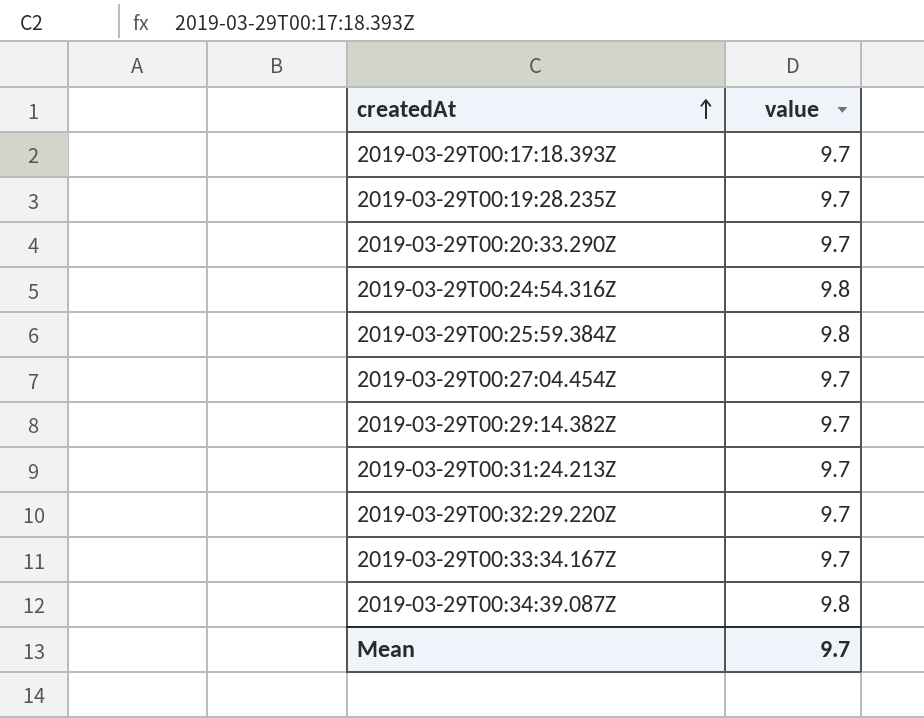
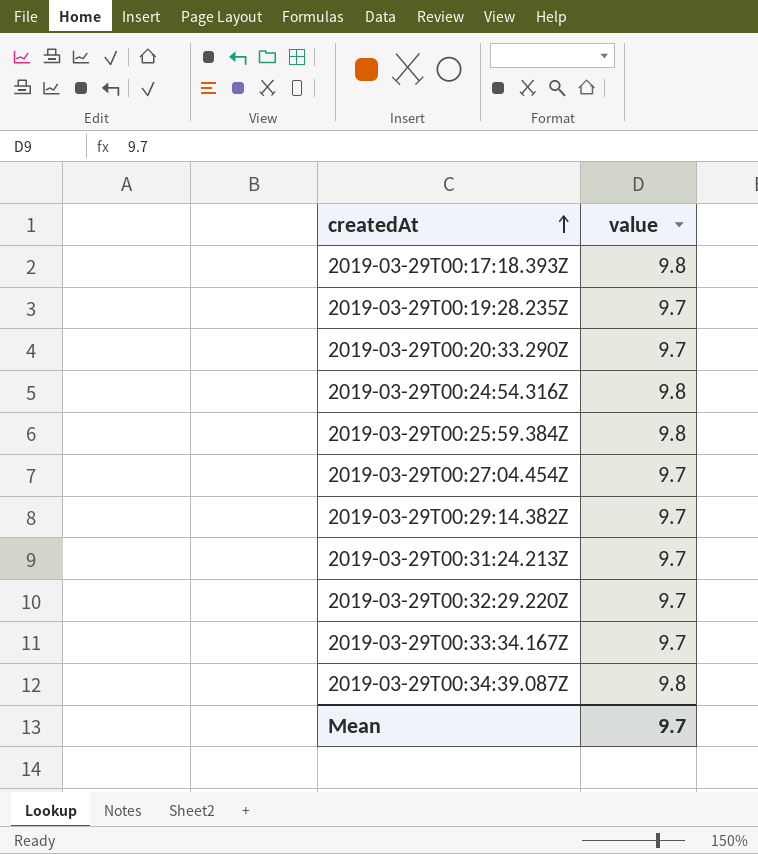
2019-03-29T00:17:18.393Z | value: 9.7 -> 9.8

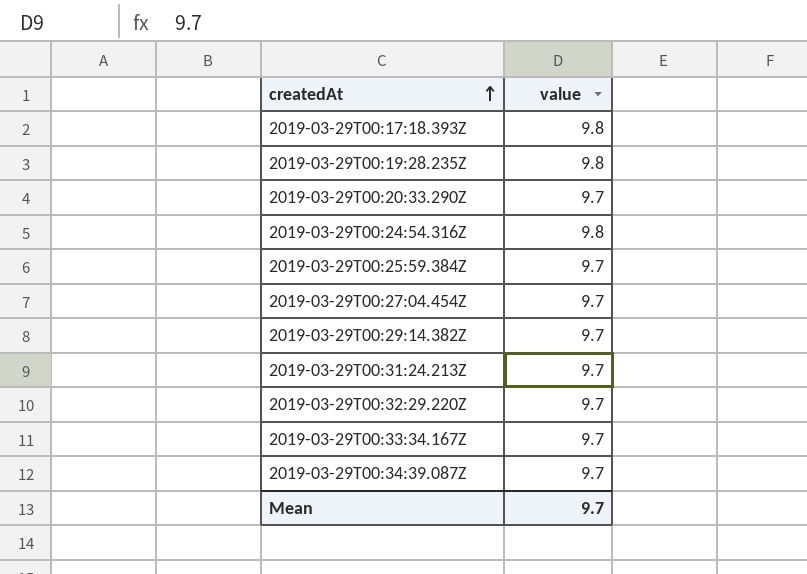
2019-03-29T00:19:28.235Z | value: 9.7 -> 9.8
2019-03-29T00:25:59.384Z | value: 9.8 -> 9.7
2019-03-29T00:34:39.087Z | value: 9.8 -> 9.7

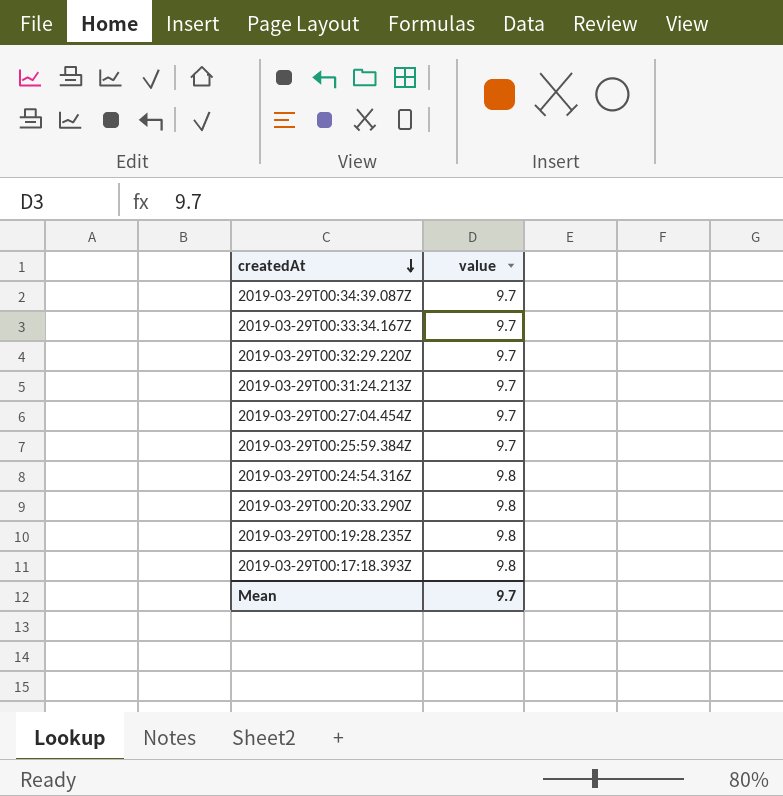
row order: createdAt ascending -> createdAt descending
row 2019-03-29T00:29:14.382Z: 9.7 -> none
2019-03-29T00:20:33.290Z | value: 9.7 -> 9.8

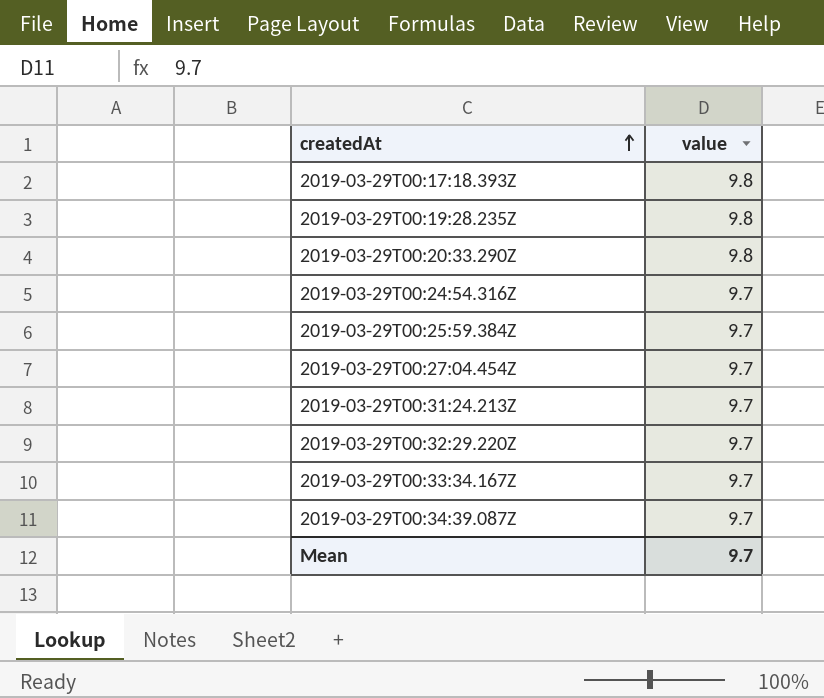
row order: createdAt descending -> createdAt ascending
2019-03-29T00:24:54.316Z | value: 9.8 -> 9.7

